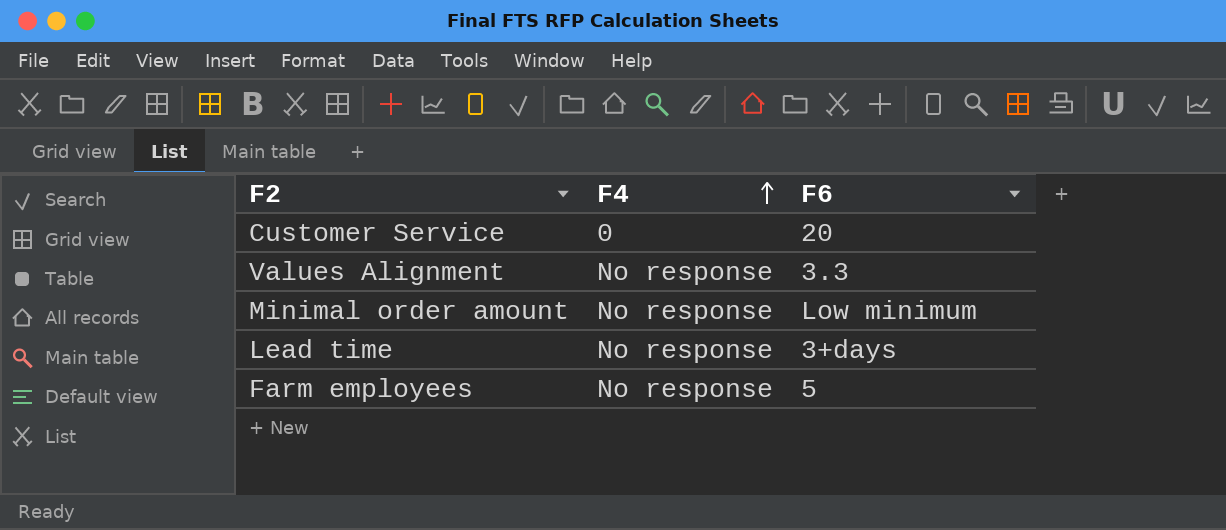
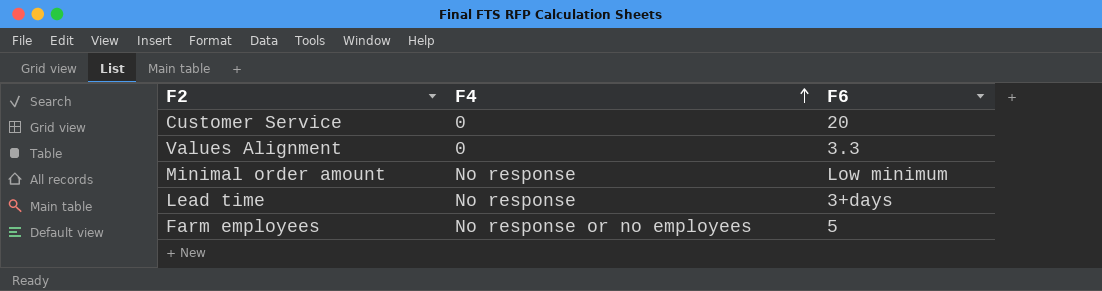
Values Alignment | F4: No response -> 0
Farm employees | F4: No response -> No response or no employees

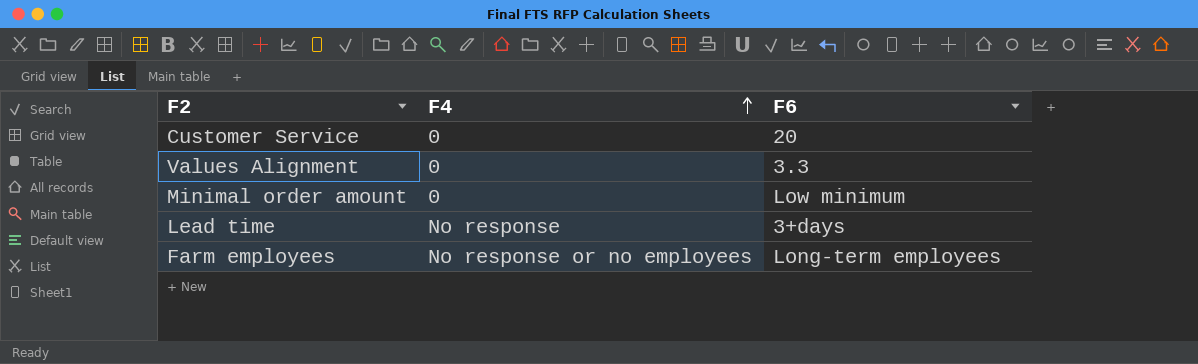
Minimal order amount | F4: No response -> 0
Farm employees | F6: 5 -> Long-term employees

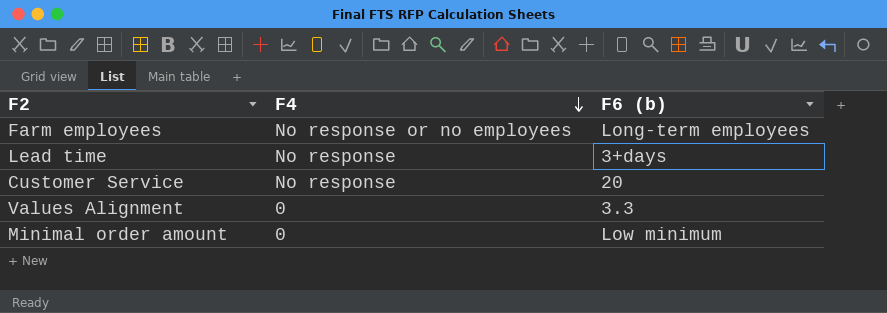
row order: F4 ascending -> F4 descending
column name: F6 -> F6 (b)
Customer Service | F4: 0 -> No response

